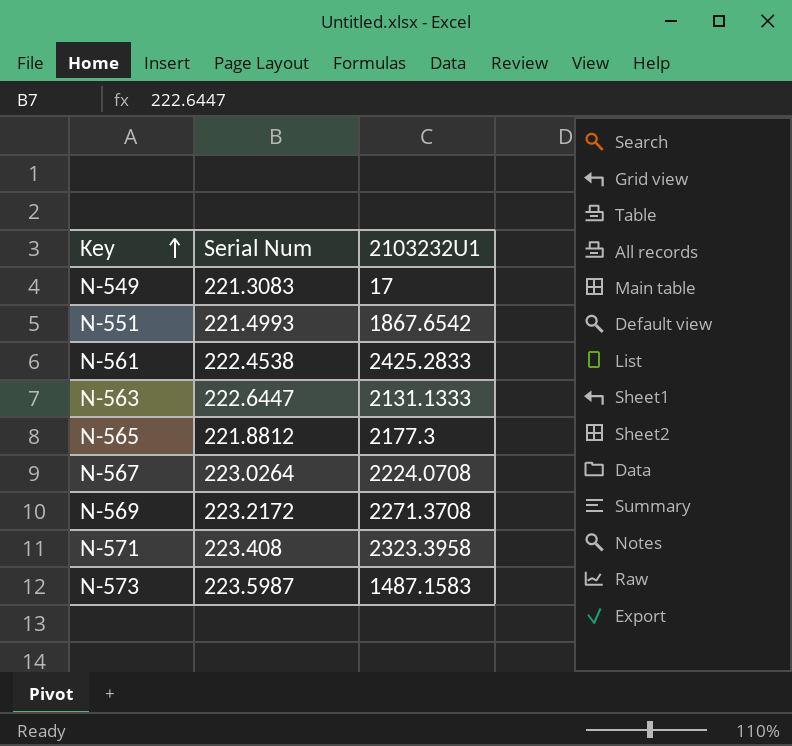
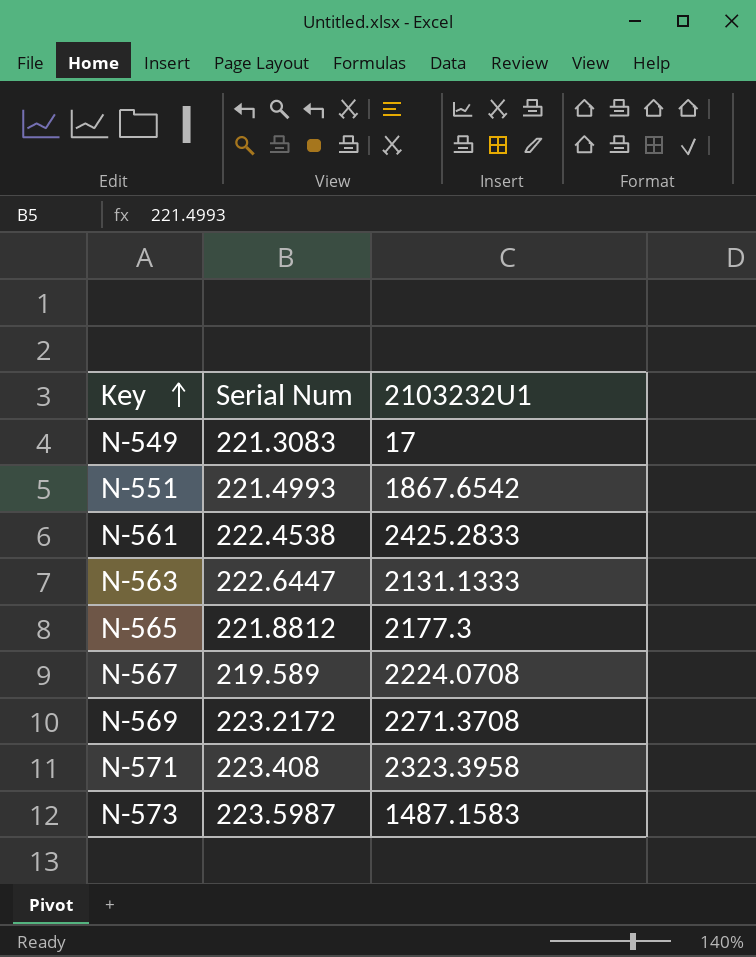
N-567 | Serial Num: 223.0264 -> 219.589

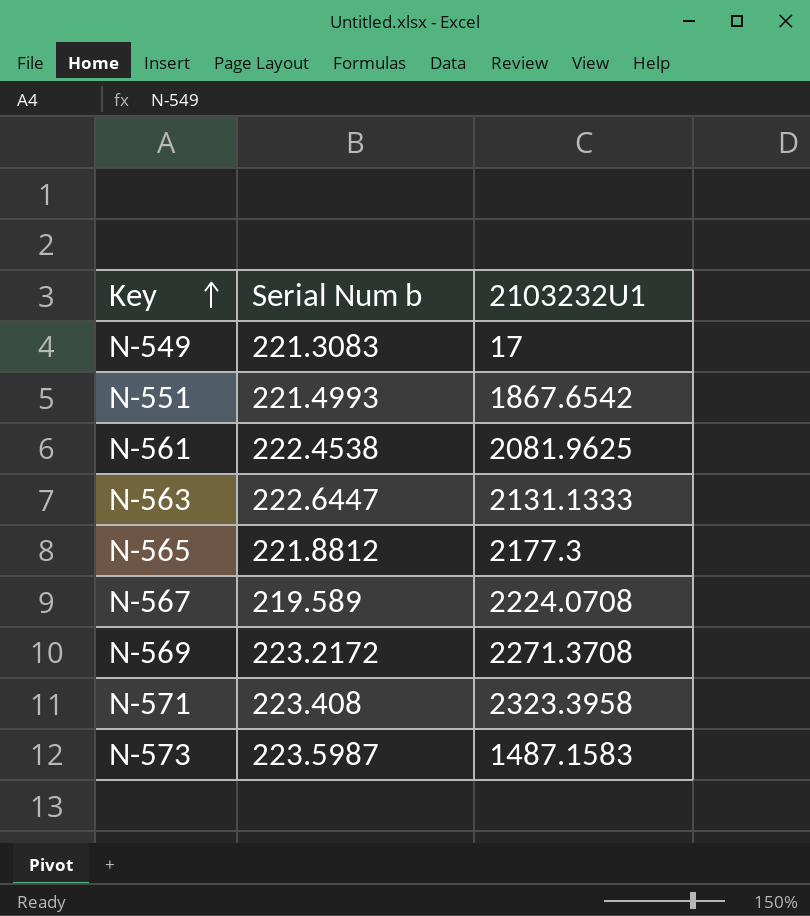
column name: Serial Num -> Serial Num b
N-561 | 2103232U1: 2425.2833 -> 2081.9625

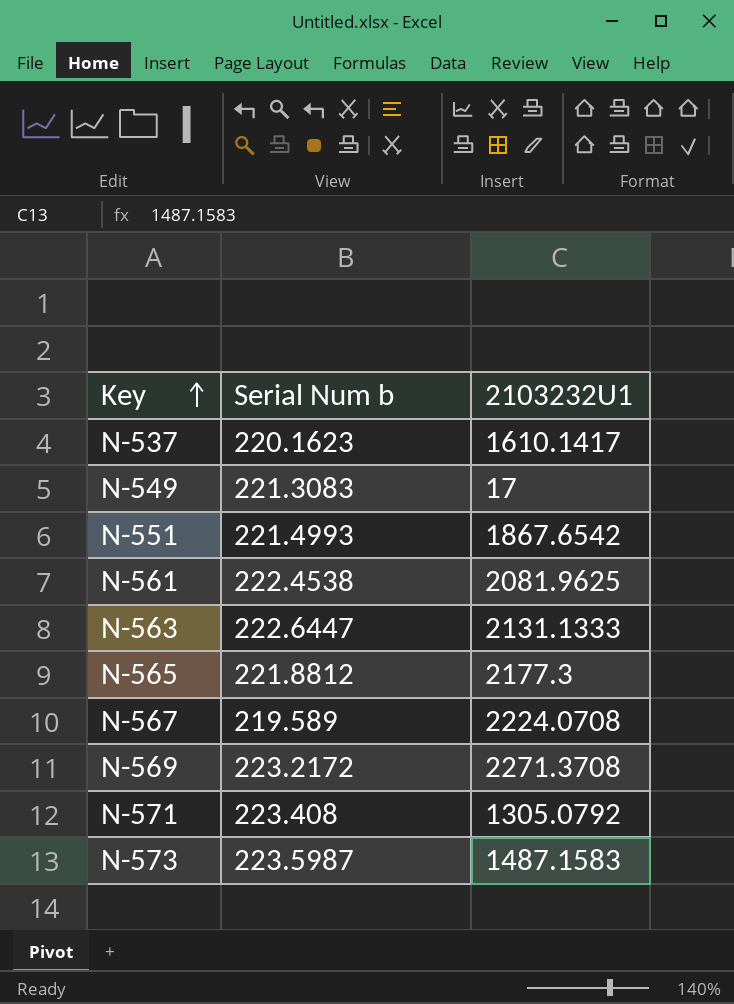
row N-537: none -> 220.1623 | 1610.1417
N-571 | 2103232U1: 2323.3958 -> 1305.0792

